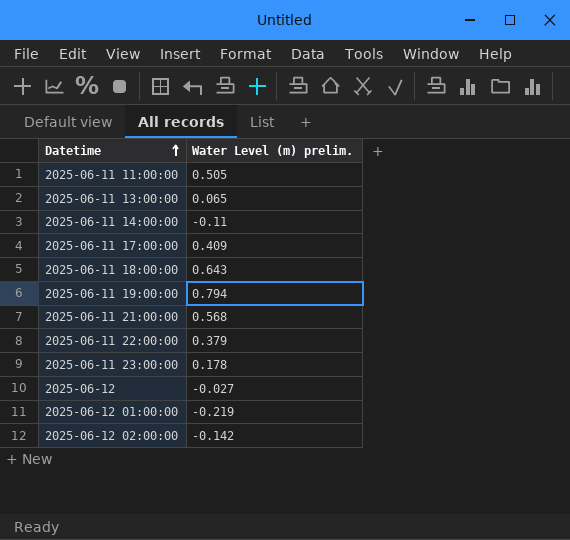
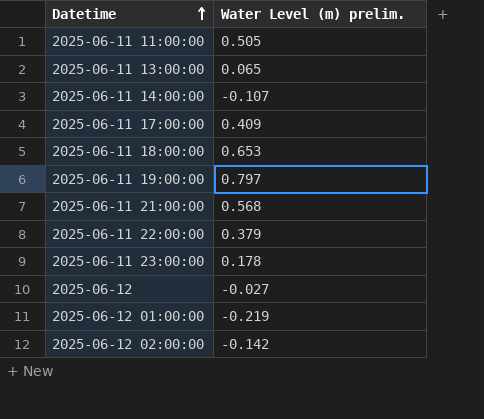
2025-06-11 14:00:00 | Water Level (m) prelim.: -0.11 -> -0.107
2025-06-11 18:00:00 | Water Level (m) prelim.: 0.643 -> 0.653
2025-06-11 19:00:00 | Water Level (m) prelim.: 0.794 -> 0.797

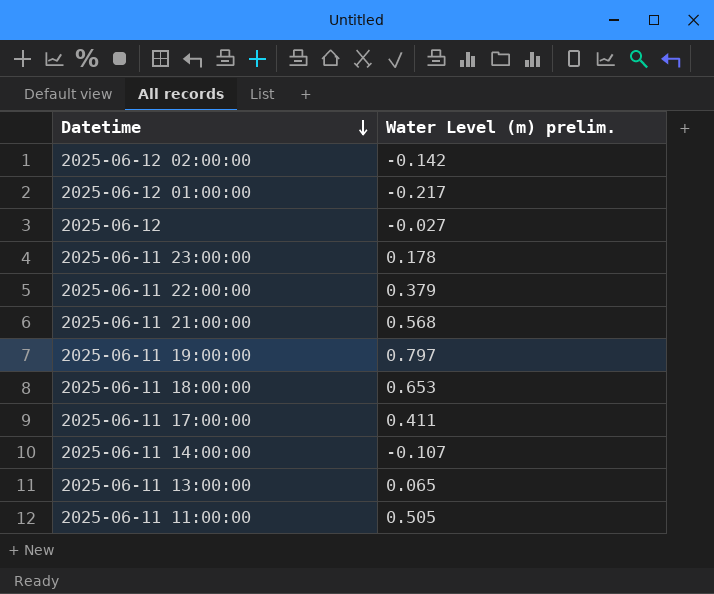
row order: Datetime ascending -> Datetime descending
2025-06-12 01:00:00 | Water Level (m) prelim.: -0.219 -> -0.217
2025-06-11 17:00:00 | Water Level (m) prelim.: 0.409 -> 0.411

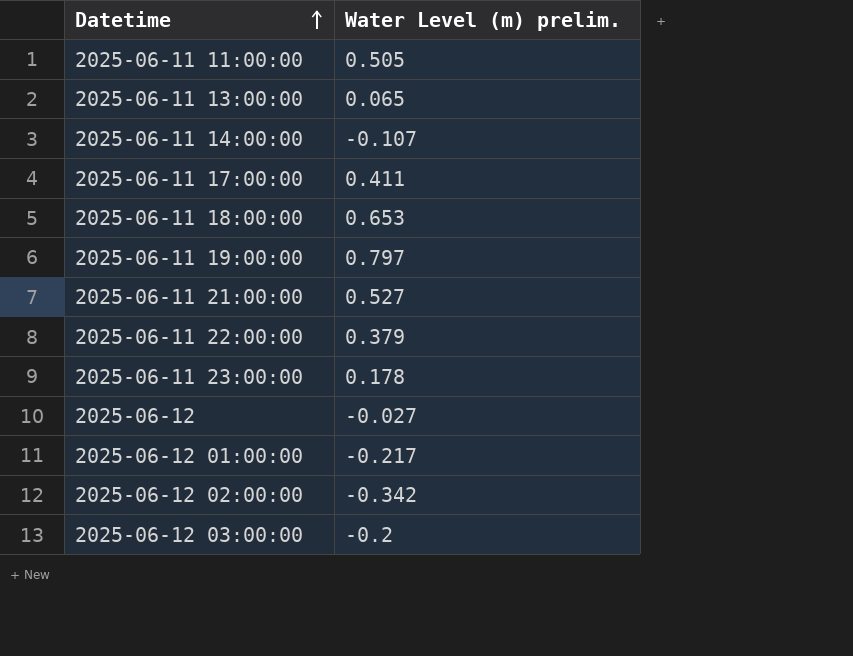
row order: Datetime descending -> Datetime ascending
2025-06-11 21:00:00 | Water Level (m) prelim.: 0.568 -> 0.527
2025-06-12 02:00:00 | Water Level (m) prelim.: -0.142 -> -0.342
row 2025-06-12 03:00:00: none -> -0.2

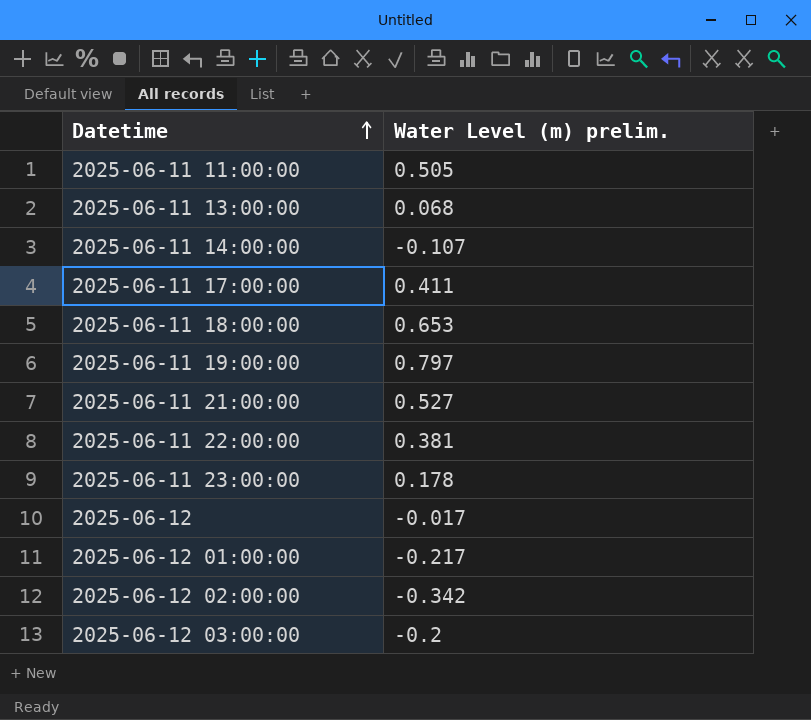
2025-06-11 13:00:00 | Water Level (m) prelim.: 0.065 -> 0.068
2025-06-11 22:00:00 | Water Level (m) prelim.: 0.379 -> 0.381
2025-06-12 | Water Level (m) prelim.: -0.027 -> -0.017

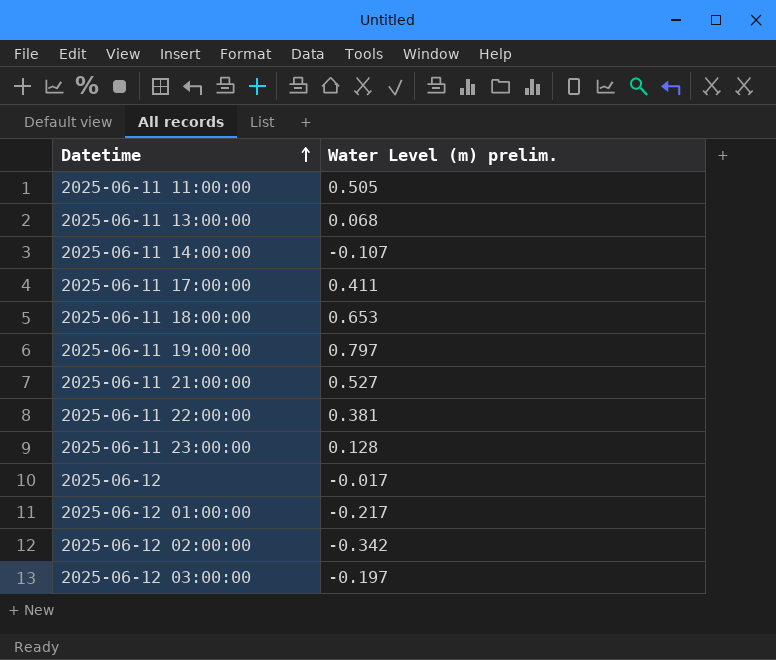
2025-06-11 23:00:00 | Water Level (m) prelim.: 0.178 -> 0.128
2025-06-12 03:00:00 | Water Level (m) prelim.: -0.2 -> -0.197

